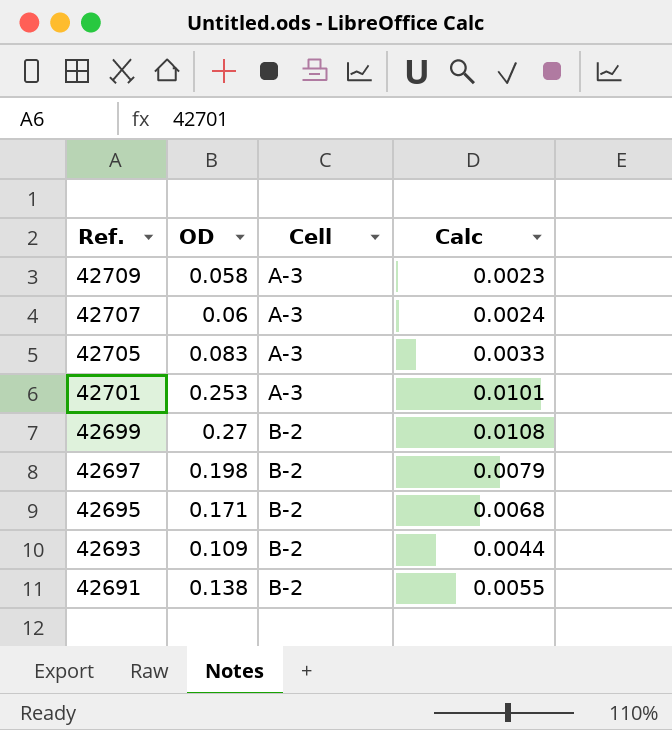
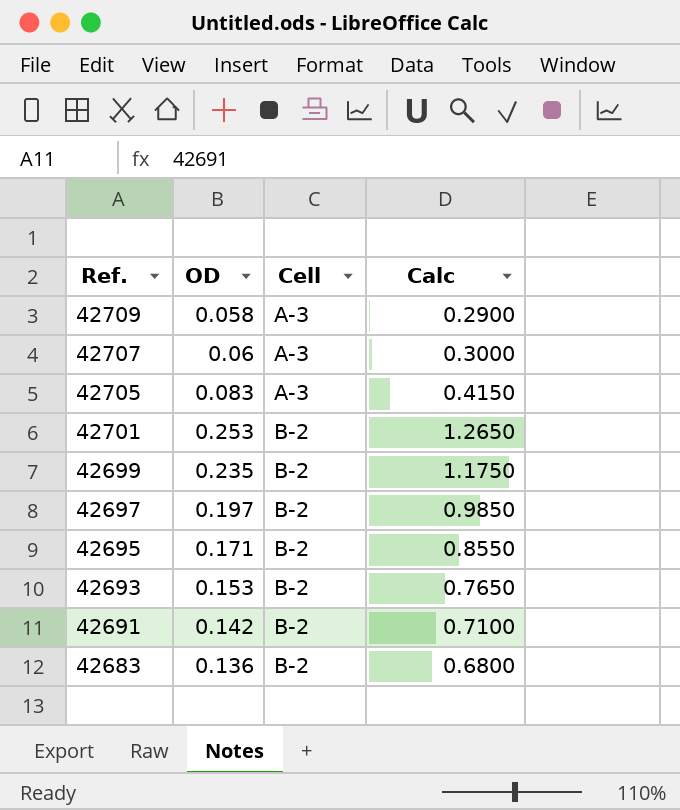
column Calc | formula: [OD] * 0.04 -> [OD] * 5
42701 | Cell: A-3 -> B-2
42699 | OD: 0.27 -> 0.235
42697 | OD: 0.198 -> 0.197
42693 | OD: 0.109 -> 0.153
42691 | OD: 0.138 -> 0.142
row 42683: none -> 0.136 | B-2 | 0.6800

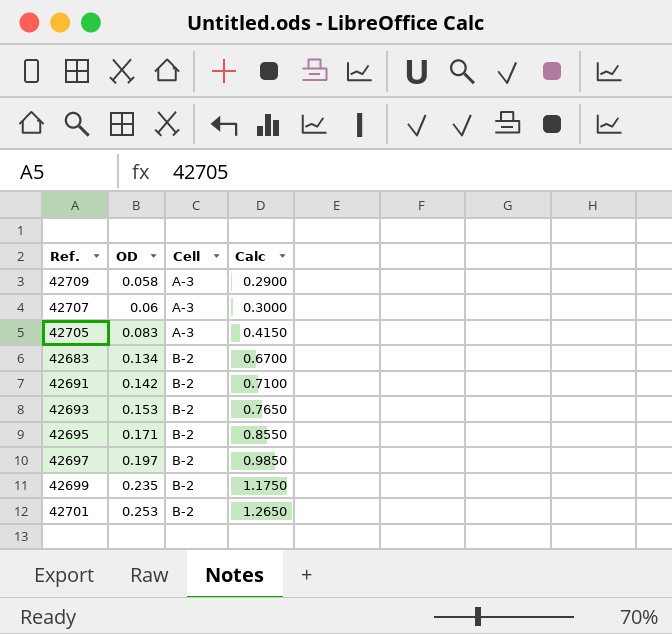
row order: Ref. descending -> OD ascending
42683 | OD: 0.136 -> 0.134
42683 | Calc: 0.6800 -> 0.6700

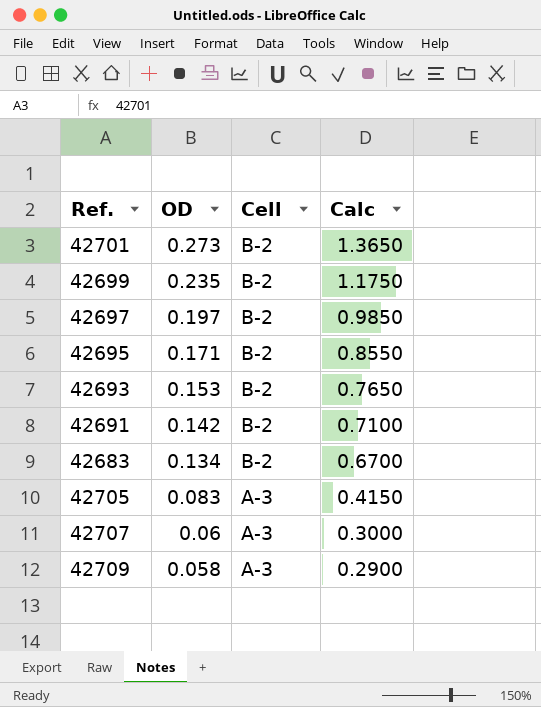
row order: OD ascending -> OD descending
42701 | OD: 0.253 -> 0.273
42701 | Calc: 1.2650 -> 1.3650

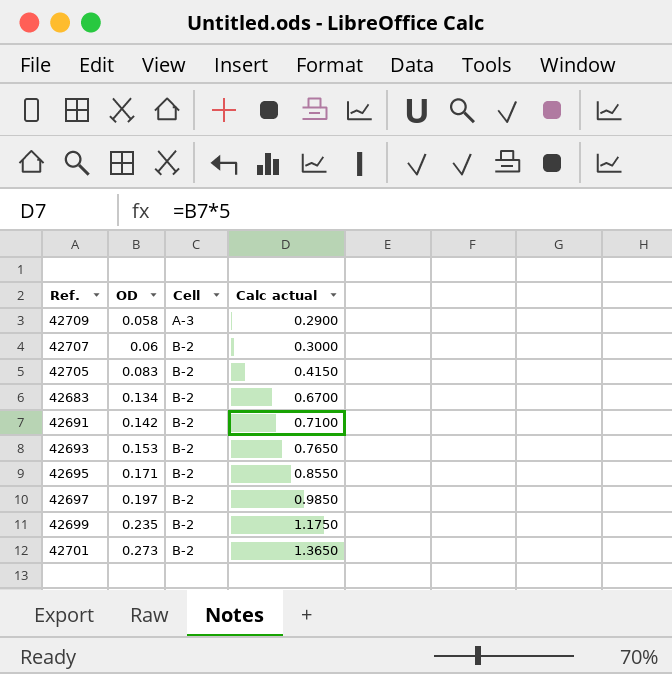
row order: OD descending -> OD ascending
column name: Calc -> Calc actual
42707 | Cell: A-3 -> B-2
42705 | Cell: A-3 -> B-2

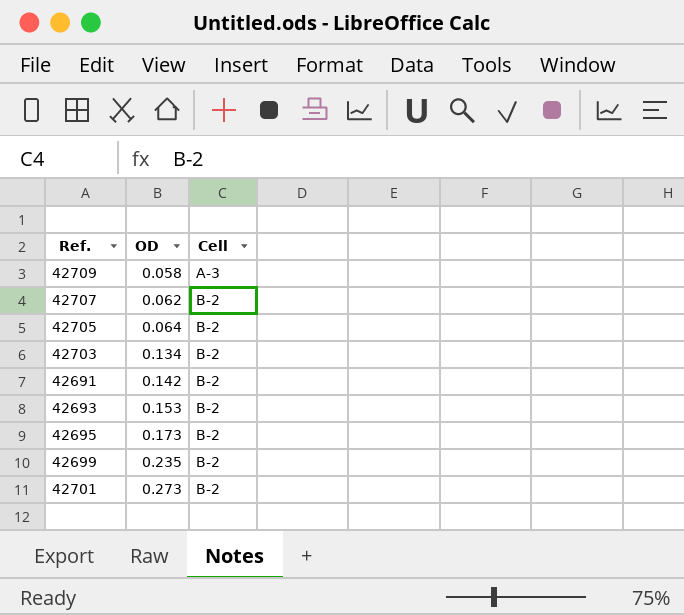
column Calc actual | formula: [OD] * 5 -> none
row 42683: 0.134 | B-2 | 0.6700 -> none
row 42697: 0.197 | B-2 | 0.9850 -> none
42707 | OD: 0.06 -> 0.062
42705 | OD: 0.083 -> 0.064
row 42703: none -> 0.134 | B-2
42695 | OD: 0.171 -> 0.173

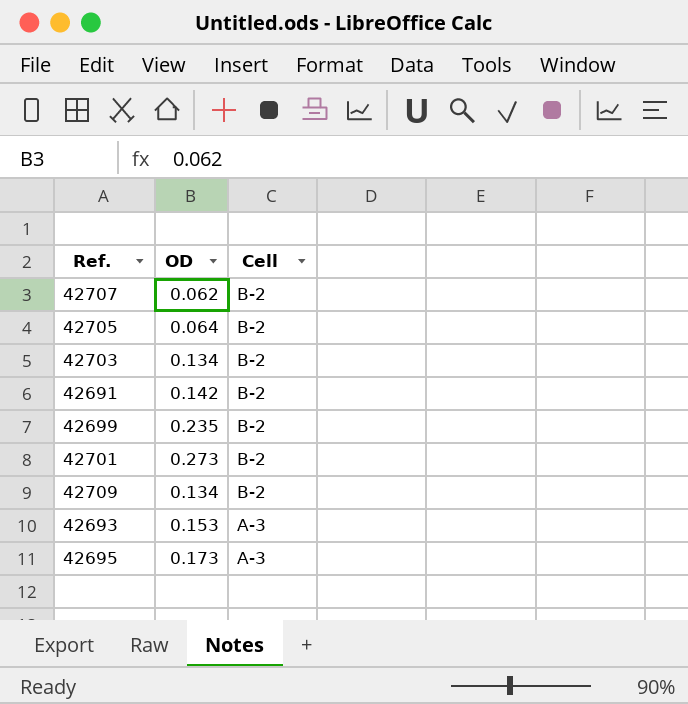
row order: OD ascending -> Cell descending
42709 | OD: 0.058 -> 0.134
42709 | Cell: A-3 -> B-2
42693 | Cell: B-2 -> A-3
42695 | Cell: B-2 -> A-3

